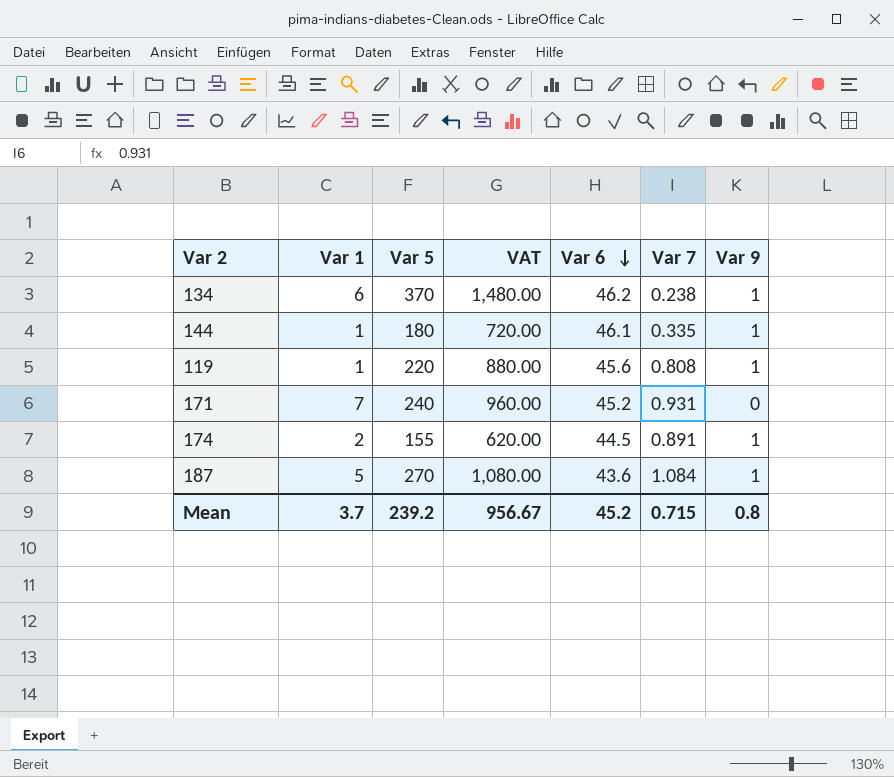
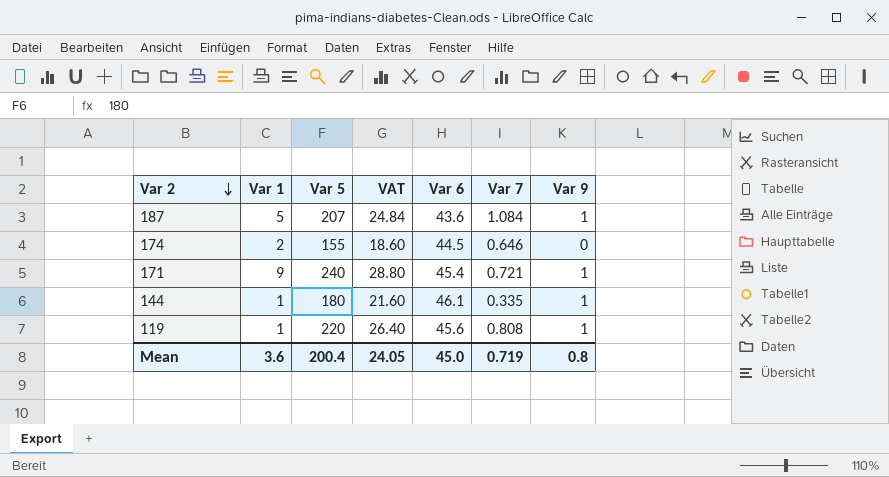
row order: Var 6 descending -> Var 2 descending
column VAT | formula: [Var 5] * 4 -> [Var 5] * 0.12
row 134: 6 | 370 | 1,480.00 | 46.2 | 0.238 | 1 -> none
187 | Var 5: 270 -> 207
174 | Var 7: 0.891 -> 0.646
174 | Var 9: 1 -> 0
171 | Var 1: 7 -> 9
171 | Var 6: 45.2 -> 45.4
171 | Var 7: 0.931 -> 0.721
171 | Var 9: 0 -> 1
Mean | Var 1: 3.7 -> 3.6
Mean | Var 5: 239.2 -> 200.4
Mean | VAT: 956.67 -> 24.05
Mean | Var 6: 45.2 -> 45.0
Mean | Var 7: 0.715 -> 0.719

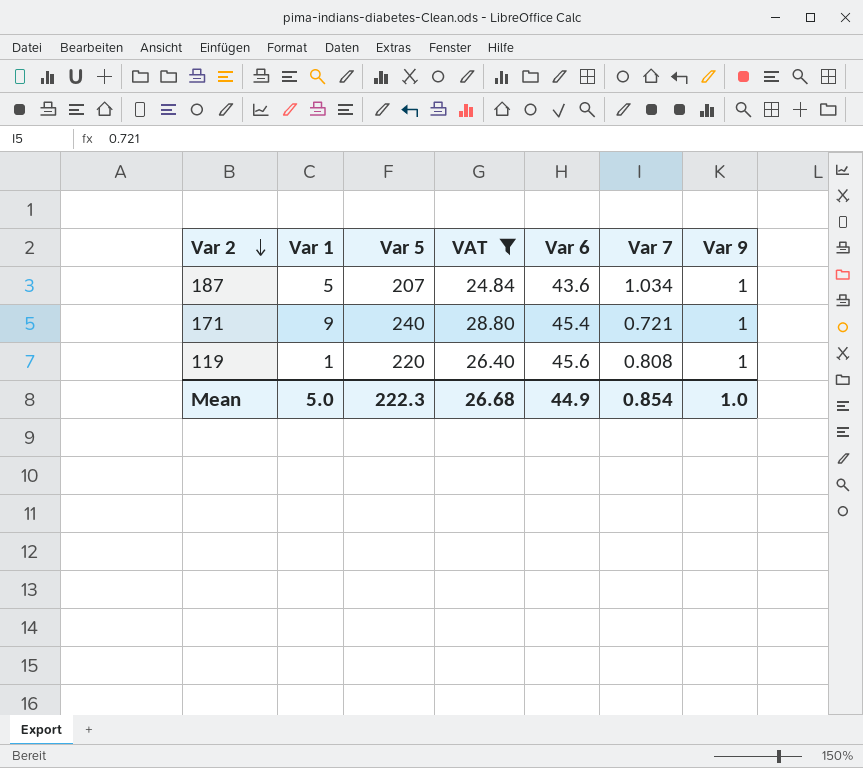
filter: none -> VAT >= 24.84
187 | Var 7: 1.084 -> 1.034
Mean | Var 1: 3.6 -> 5.0
Mean | Var 5: 200.4 -> 222.3
Mean | VAT: 24.05 -> 26.68
Mean | Var 6: 45.0 -> 44.9
Mean | Var 7: 0.719 -> 0.854
Mean | Var 9: 0.8 -> 1.0

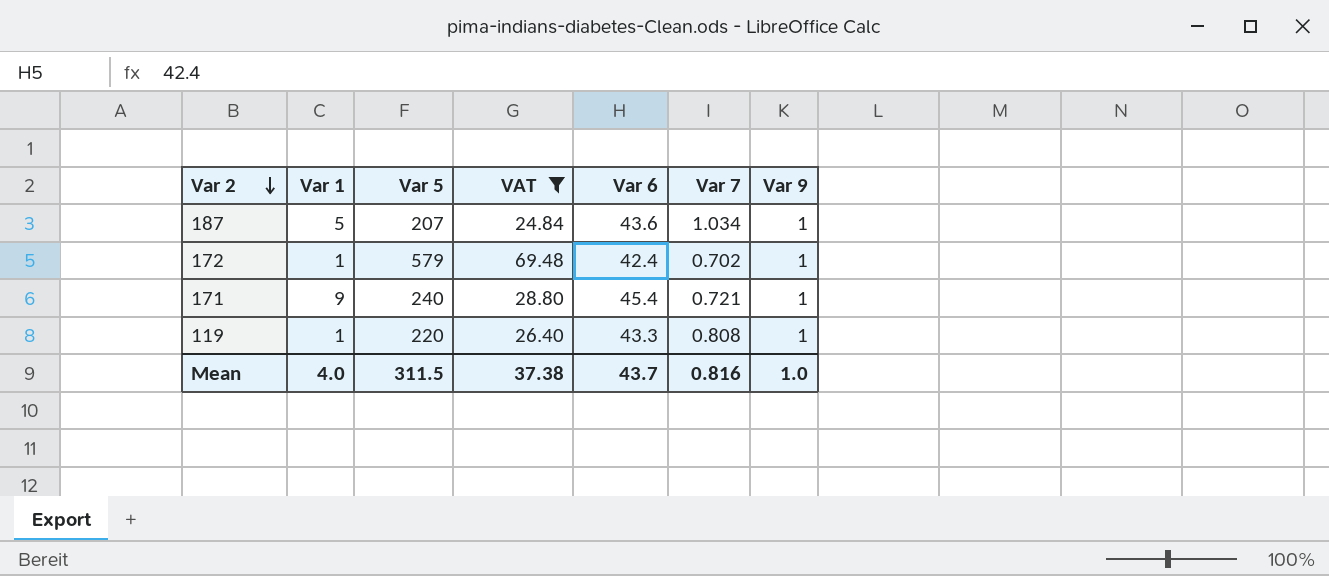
row 172: none -> 1 | 579 | 69.48 | 42.4 | 0.702 | 1
119 | Var 6: 45.6 -> 43.3
Mean | Var 1: 5.0 -> 4.0
Mean | Var 5: 222.3 -> 311.5
Mean | VAT: 26.68 -> 37.38
Mean | Var 6: 44.9 -> 43.7
Mean | Var 7: 0.854 -> 0.816

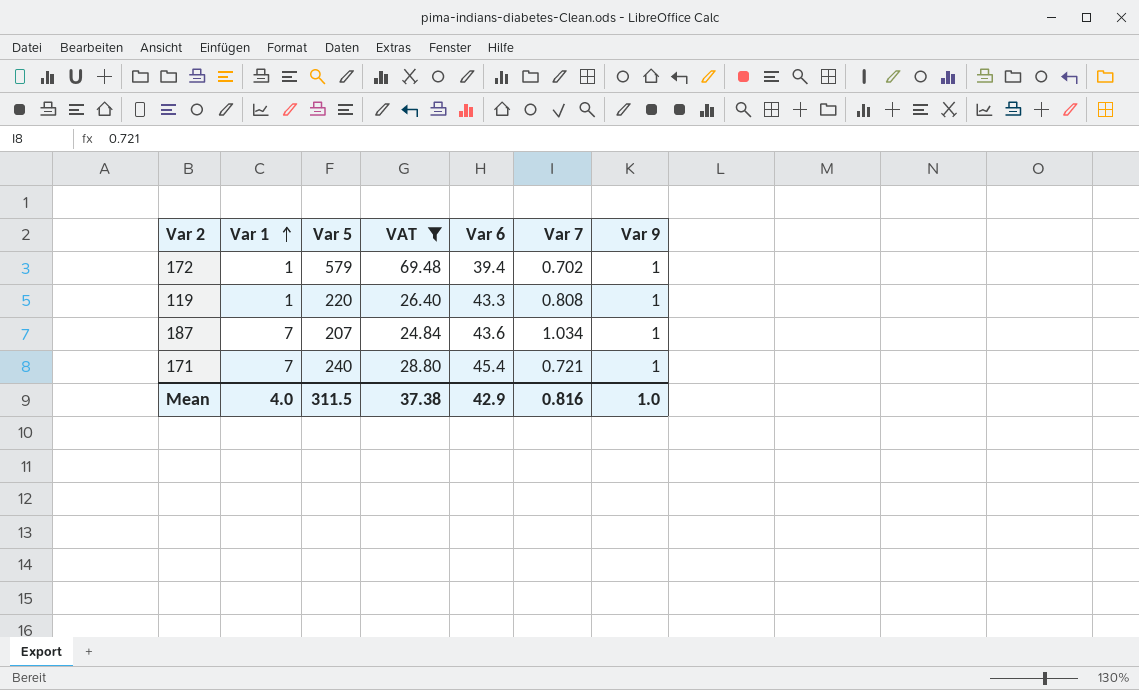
row order: Var 2 descending -> Var 1 ascending
172 | Var 6: 42.4 -> 39.4
187 | Var 1: 5 -> 7
171 | Var 1: 9 -> 7
Mean | Var 6: 43.7 -> 42.9

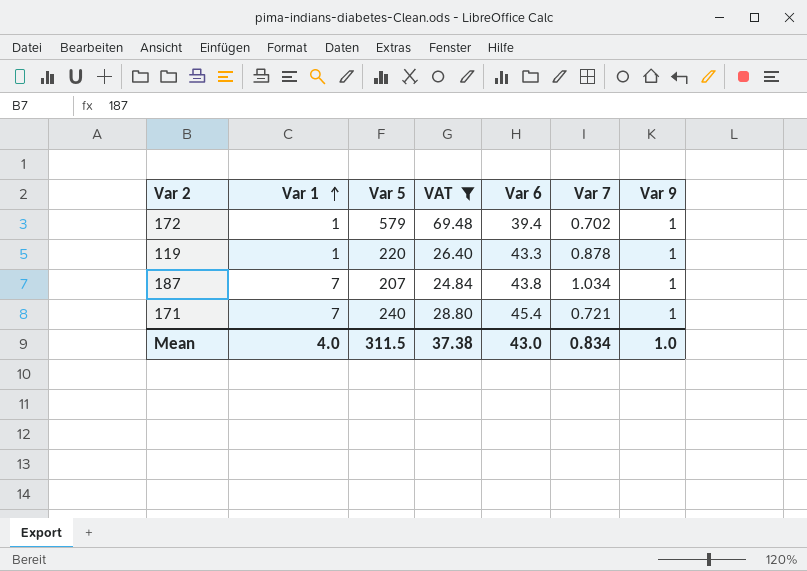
119 | Var 7: 0.808 -> 0.878
187 | Var 6: 43.6 -> 43.8
Mean | Var 6: 42.9 -> 43.0
Mean | Var 7: 0.816 -> 0.834

